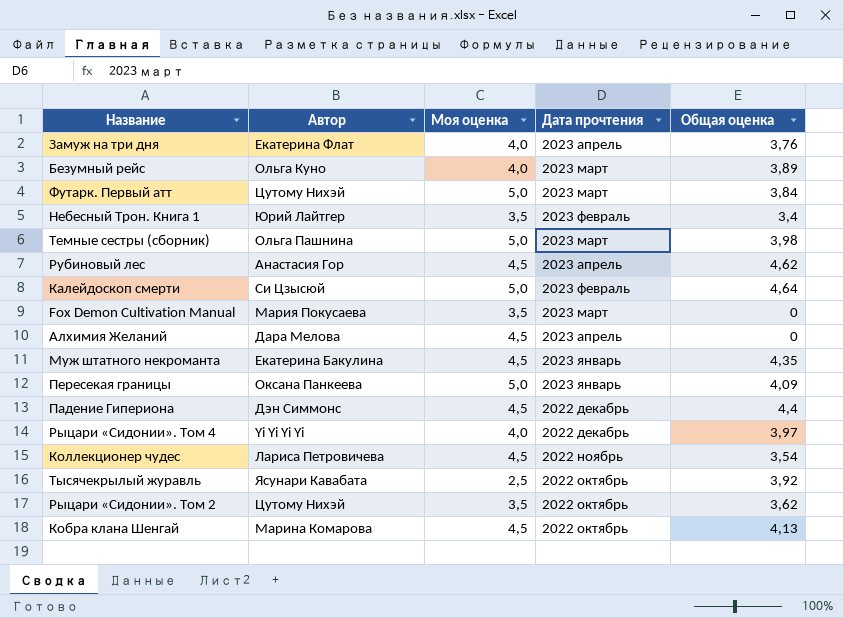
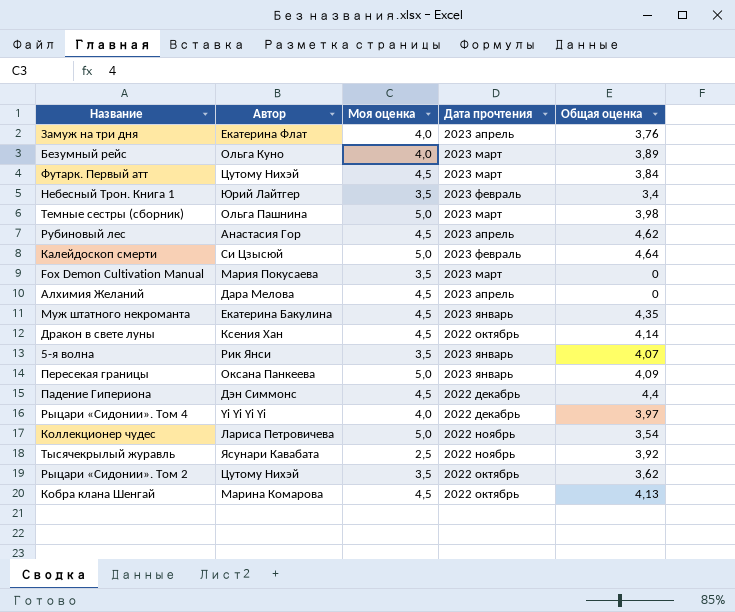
Футарк. Первый атт | Моя оценка: 5,0 -> 4,5
row Дракон в свете луны: none -> Ксения Хан | 4,5 | 2022 октябрь | 4,14
row 5-я волна: none -> Рик Янси | 3,5 | 2023 январь | 4,07
Коллекционер чудес | Моя оценка: 4,5 -> 5,0
Тысячекрылый журавль | Дата прочтения: 2022 октябрь -> 2022 ноябрь

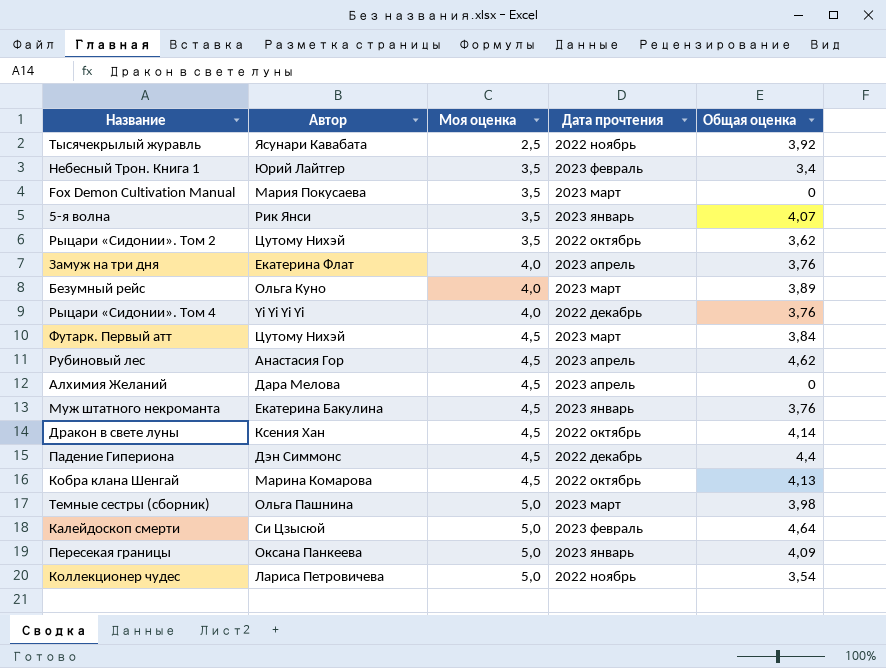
row order: none -> Моя оценка ascending
Рыцари «Сидонии». Том 4 | Общая оценка: 3,97 -> 3,76
Муж штатного некроманта | Общая оценка: 4,35 -> 3,76

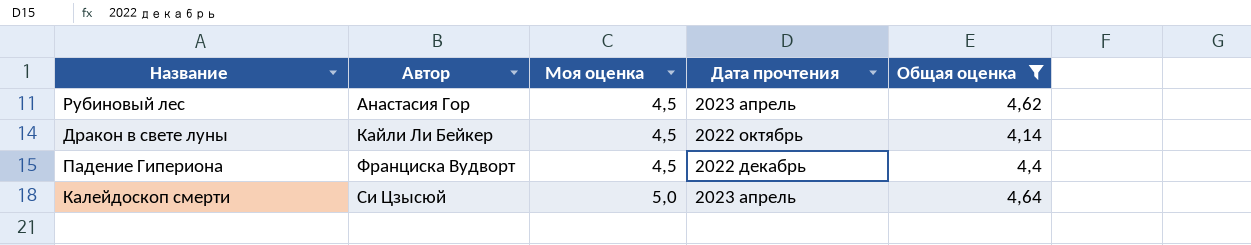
filter: none -> Общая оценка >= 4,14
Дракон в свете луны | Автор: Ксения Хан -> Кайли Ли Бейкер
Падение Гипериона | Автор: Дэн Симмонс -> Франциска Вудворт
Калейдоскоп смерти | Дата прочтения: 2023 февраль -> 2023 апрель

